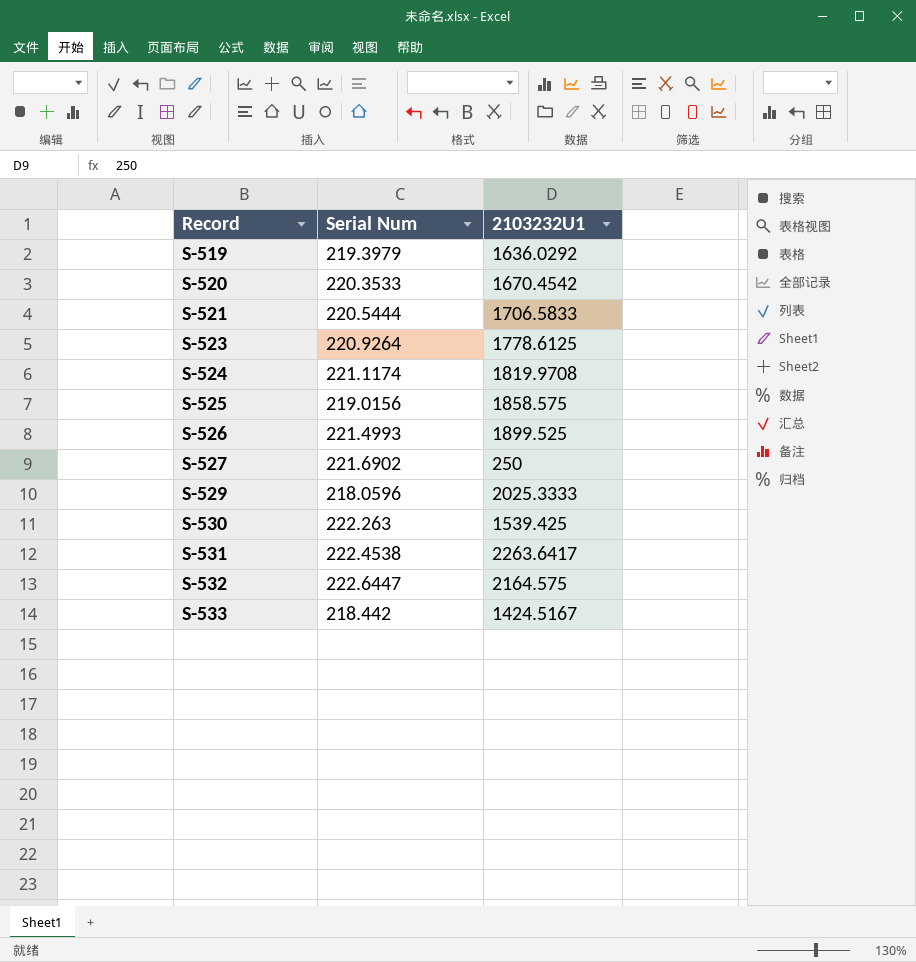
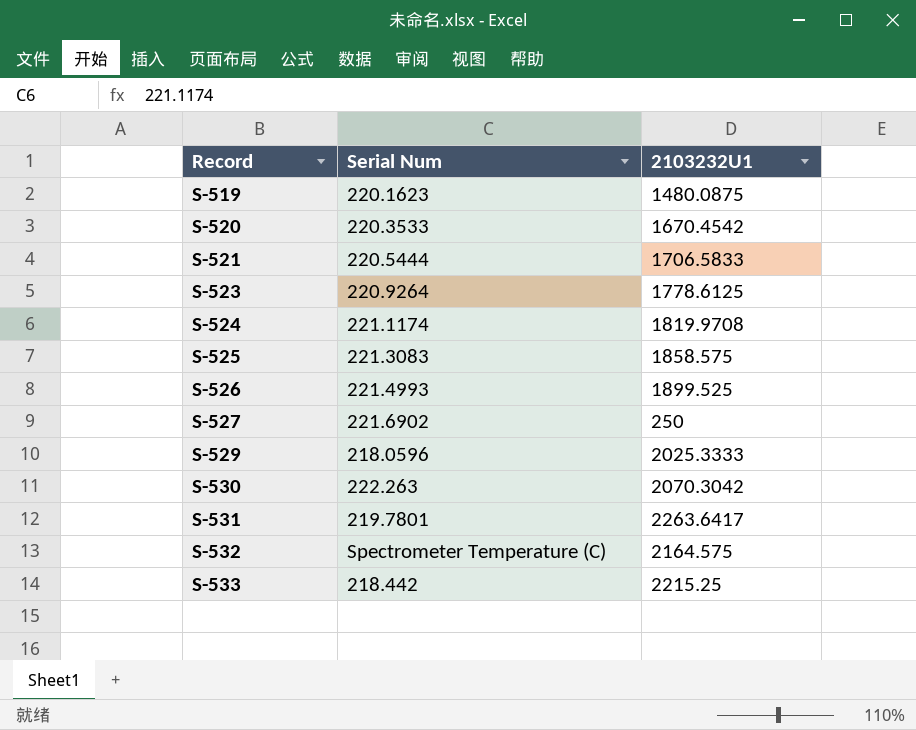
S-519 | Serial Num: 219.3979 -> 220.1623
S-519 | 2103232U1: 1636.0292 -> 1480.0875
S-525 | Serial Num: 219.0156 -> 221.3083
S-530 | 2103232U1: 1539.425 -> 2070.3042
S-531 | Serial Num: 222.4538 -> 219.7801
S-532 | Serial Num: 222.6447 -> Spectrometer Temperature (C)
S-533 | 2103232U1: 1424.5167 -> 2215.25

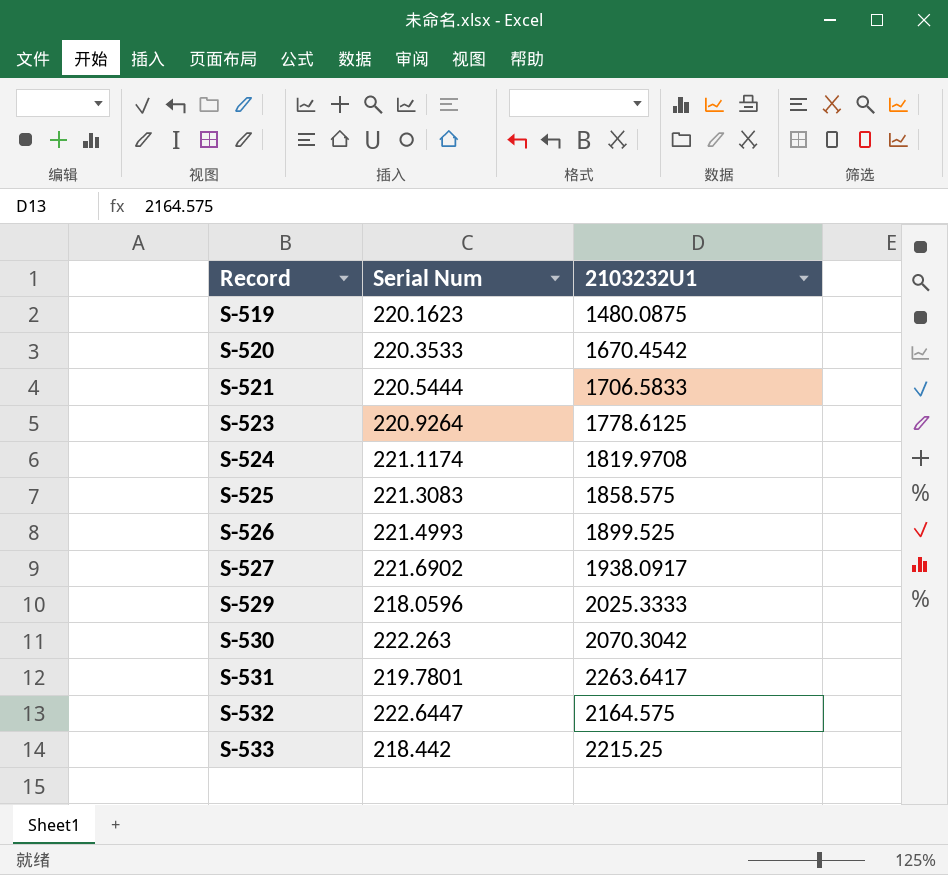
S-527 | 2103232U1: 250 -> 1938.0917
S-532 | Serial Num: Spectrometer Temperature (C) -> 222.6447

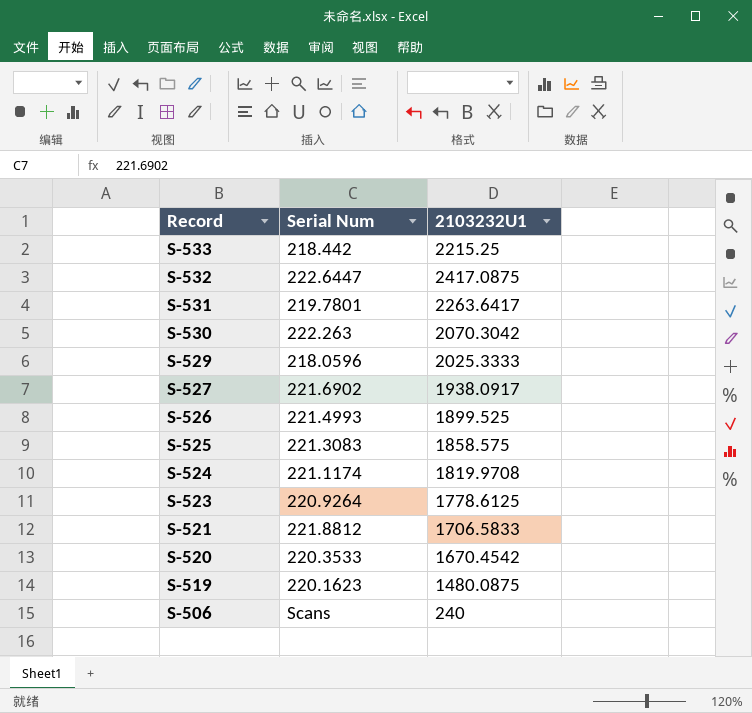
row order: Record ascending -> Record descending
S-532 | 2103232U1: 2164.575 -> 2417.0875
S-521 | Serial Num: 220.5444 -> 221.8812
row S-506: none -> Scans | 240

